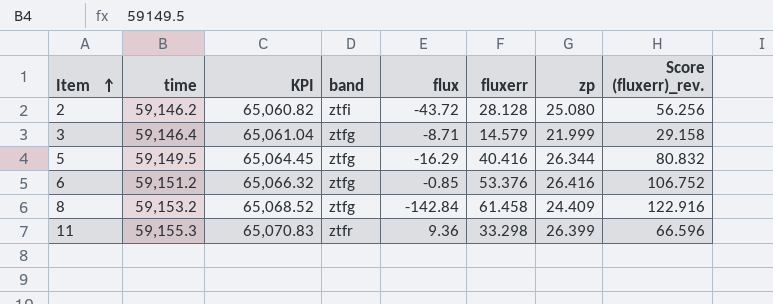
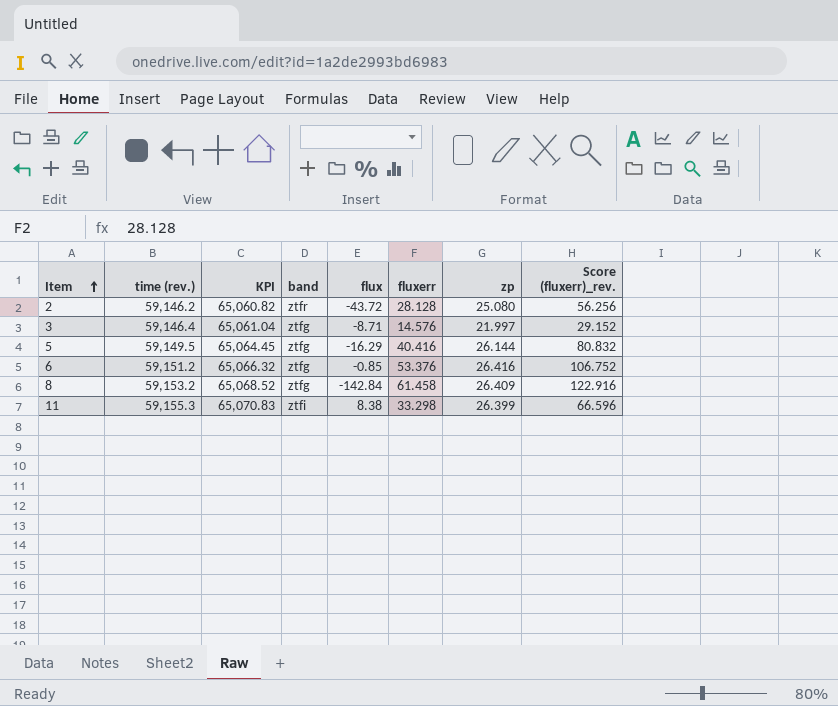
column name: time -> time (rev.)
2 | band: ztfi -> ztfr
3 | fluxerr: 14.579 -> 14.576
3 | zp: 21.999 -> 21.997
3 | Score (fluxerr)_rev.: 29.158 -> 29.152
5 | zp: 26.344 -> 26.144
8 | zp: 24.409 -> 26.409
11 | band: ztfr -> ztfi
11 | flux: 9.36 -> 8.38

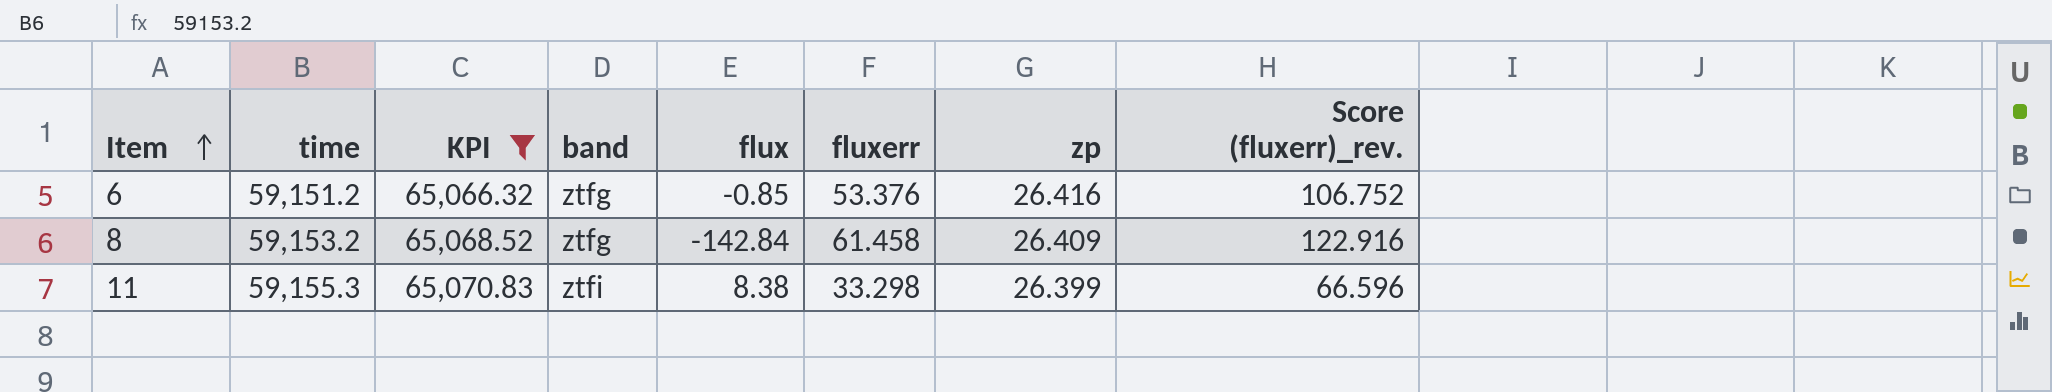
filter: none -> KPI >= 65,066.32
column name: time (rev.) -> time

